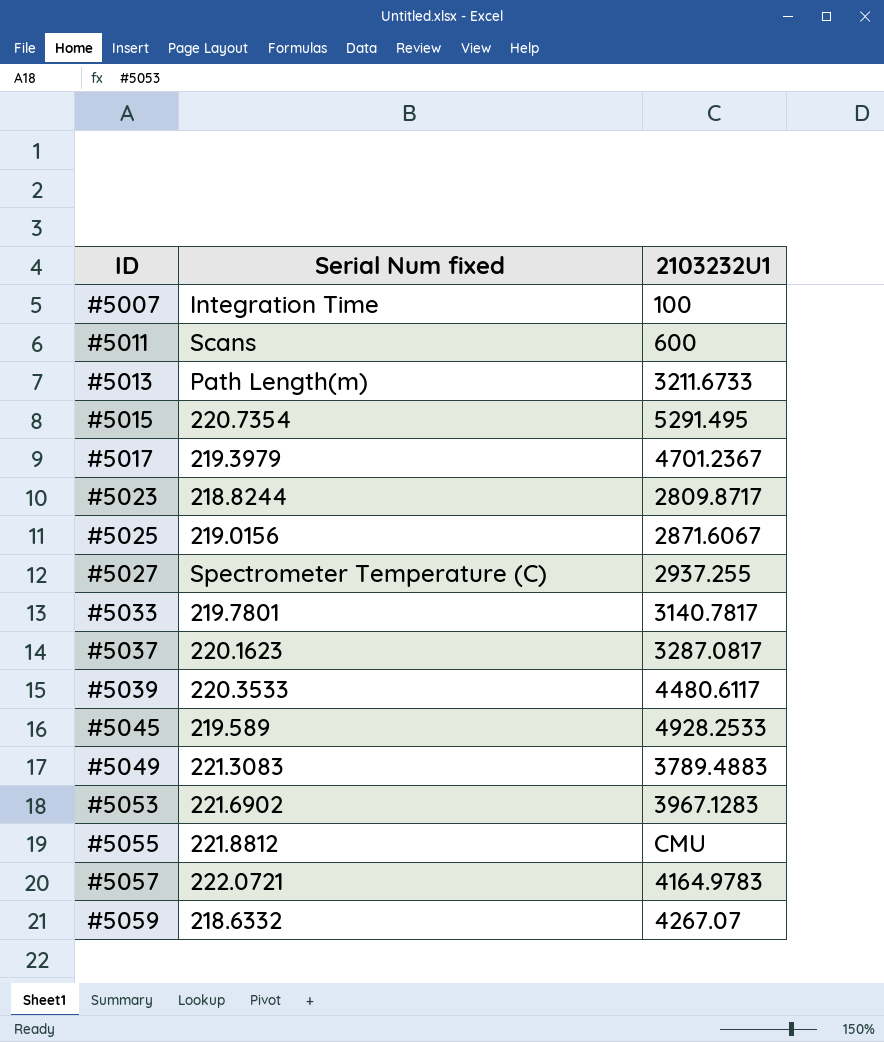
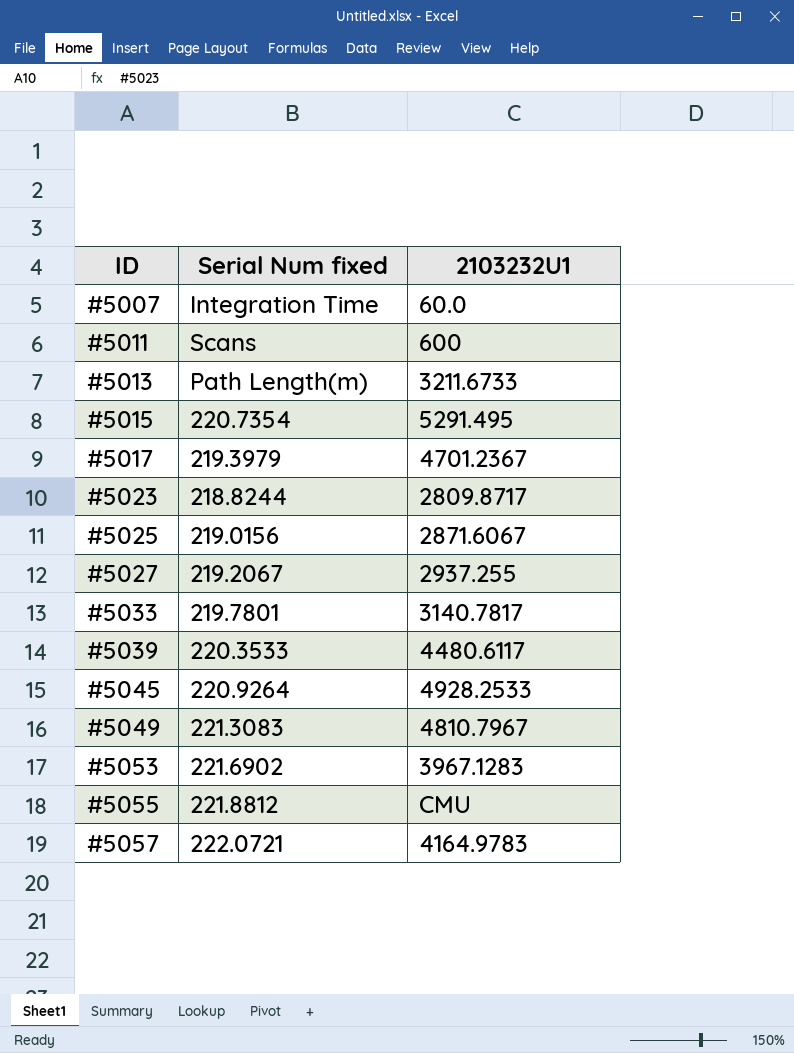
row #5037: 220.1623 | 3287.0817 -> none
row #5059: 218.6332 | 4267.07 -> none
#5007 | 2103232U1: 100 -> 60.0
#5027 | Serial Num fixed: Spectrometer Temperature (C) -> 219.2067
#5045 | Serial Num fixed: 219.589 -> 220.9264
#5049 | 2103232U1: 3789.4883 -> 4810.7967

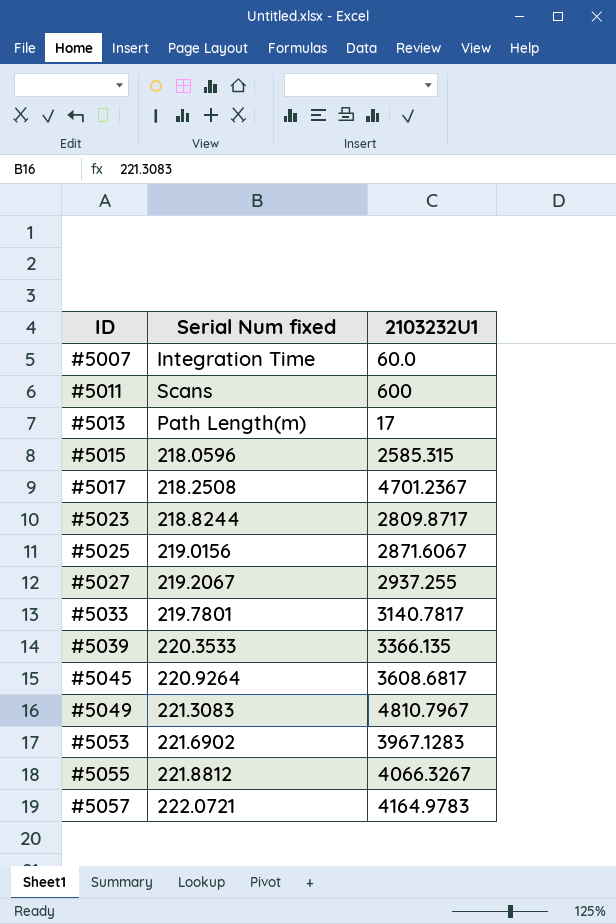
#5013 | 2103232U1: 3211.6733 -> 17
#5015 | Serial Num fixed: 220.7354 -> 218.0596
#5015 | 2103232U1: 5291.495 -> 2585.315
#5017 | Serial Num fixed: 219.3979 -> 218.2508
#5039 | 2103232U1: 4480.6117 -> 3366.135
#5045 | 2103232U1: 4928.2533 -> 3608.6817
#5055 | 2103232U1: CMU -> 4066.3267

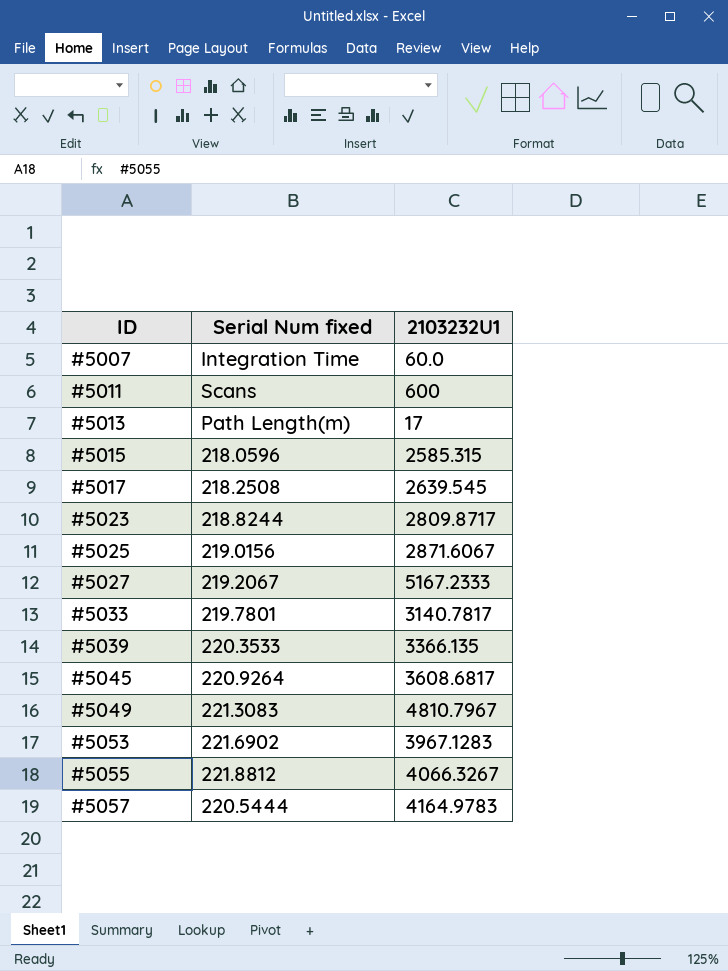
#5017 | 2103232U1: 4701.2367 -> 2639.545
#5027 | 2103232U1: 2937.255 -> 5167.2333
#5057 | Serial Num fixed: 222.0721 -> 220.5444

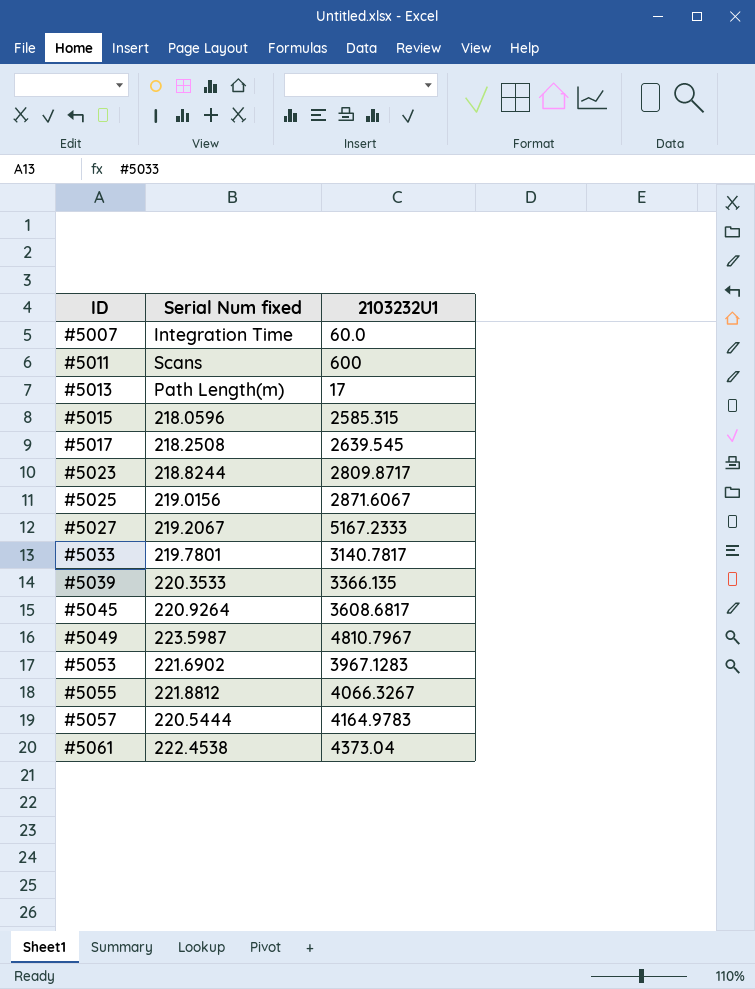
#5049 | Serial Num fixed: 221.3083 -> 223.5987
row #5061: none -> 222.4538 | 4373.04

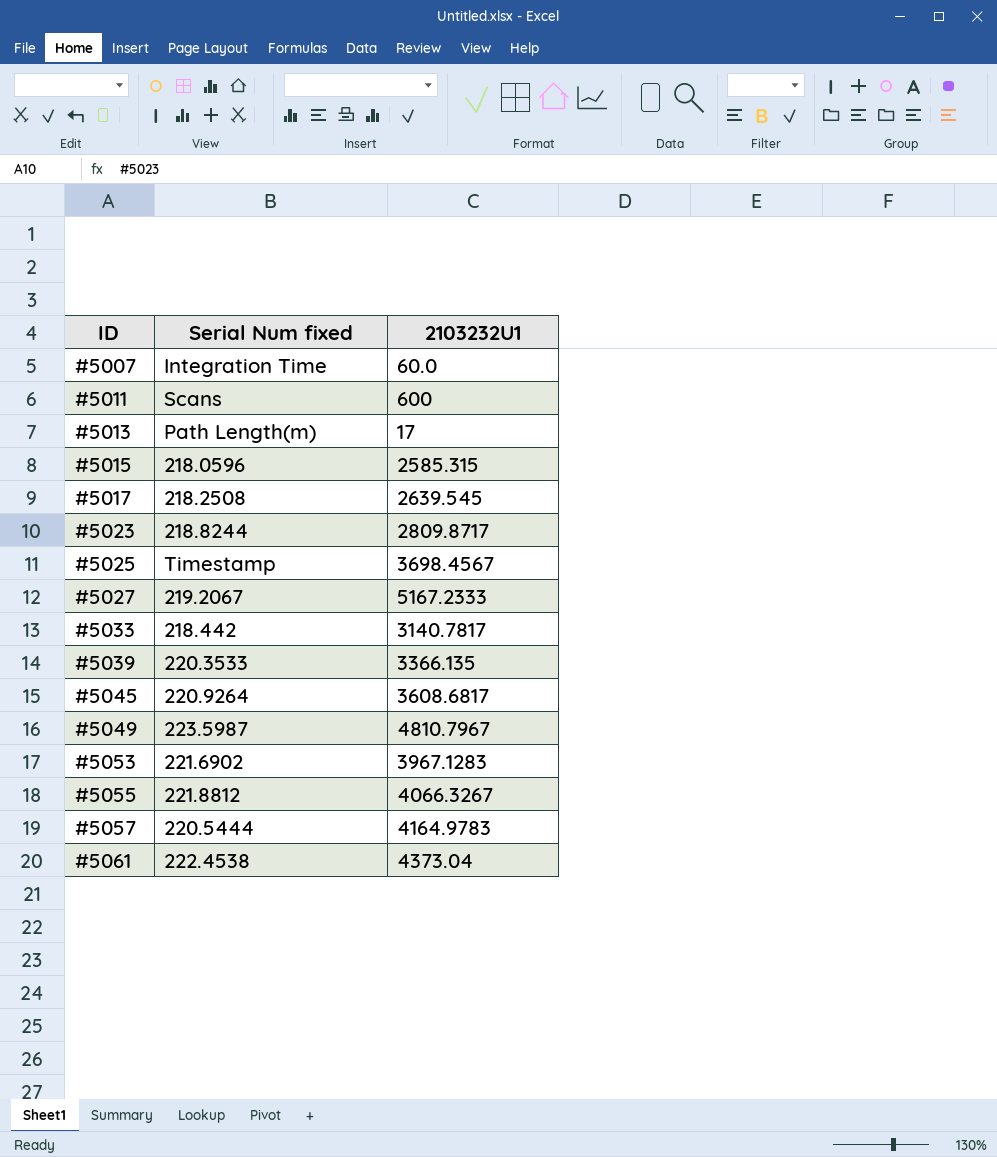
#5025 | Serial Num fixed: 219.0156 -> Timestamp
#5025 | 2103232U1: 2871.6067 -> 3698.4567
#5033 | Serial Num fixed: 219.7801 -> 218.442

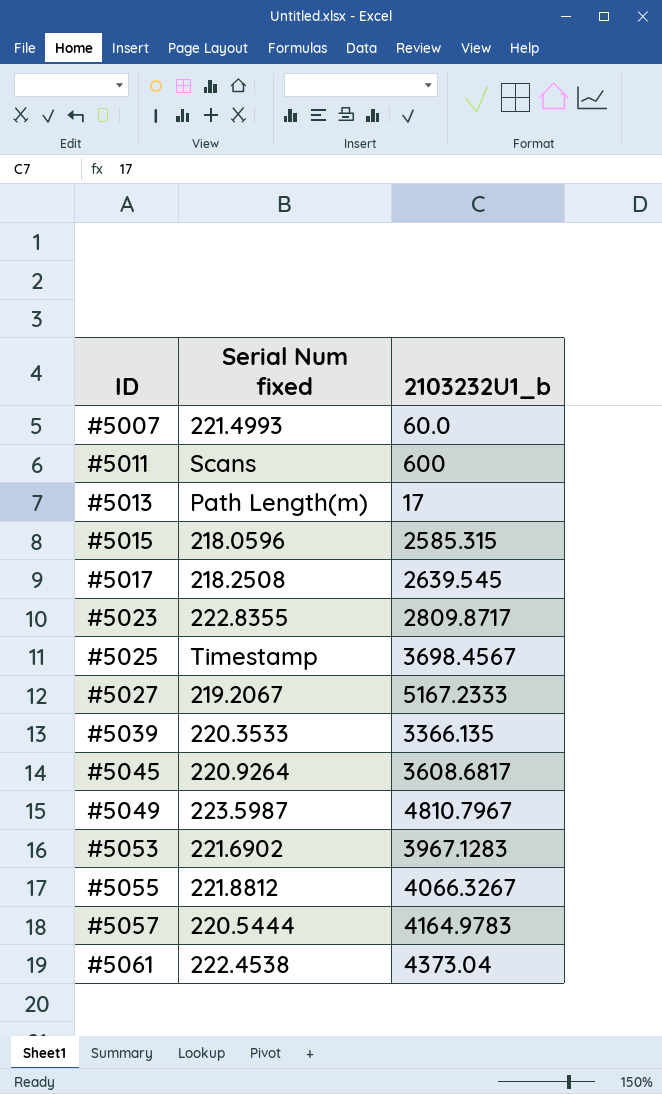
column name: 2103232U1 -> 2103232U1_b
row #5033: 218.442 | 3140.7817 -> none
#5007 | Serial Num fixed: Integration Time -> 221.4993
#5023 | Serial Num fixed: 218.8244 -> 222.8355

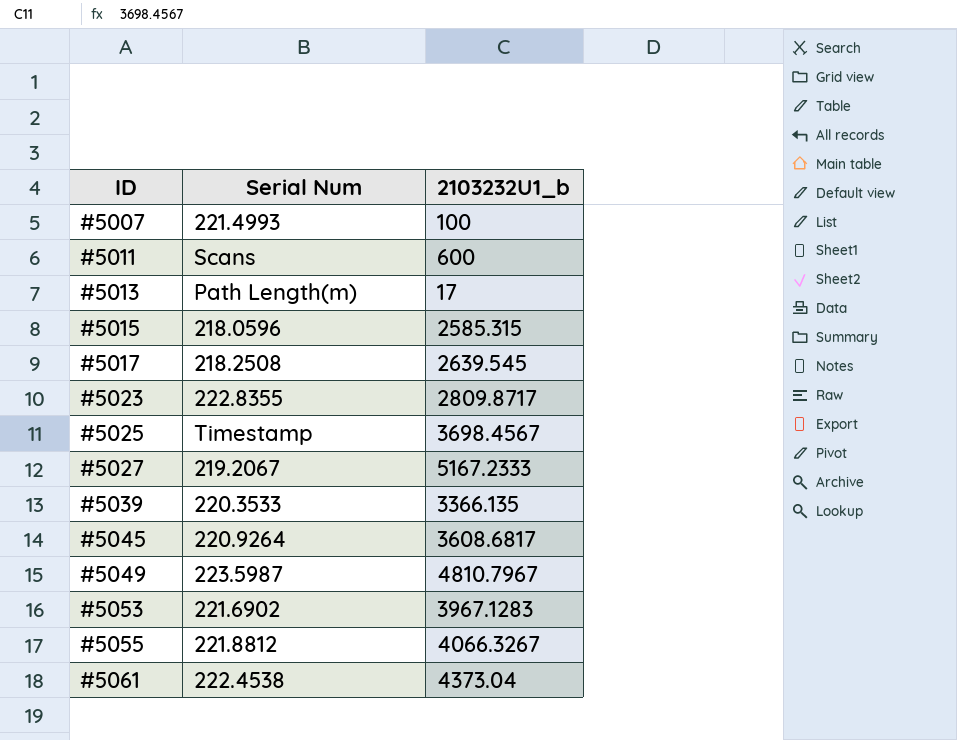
column name: Serial Num fixed -> Serial Num
row #5057: 220.5444 | 4164.9783 -> none
#5007 | 2103232U1_b: 60.0 -> 100

